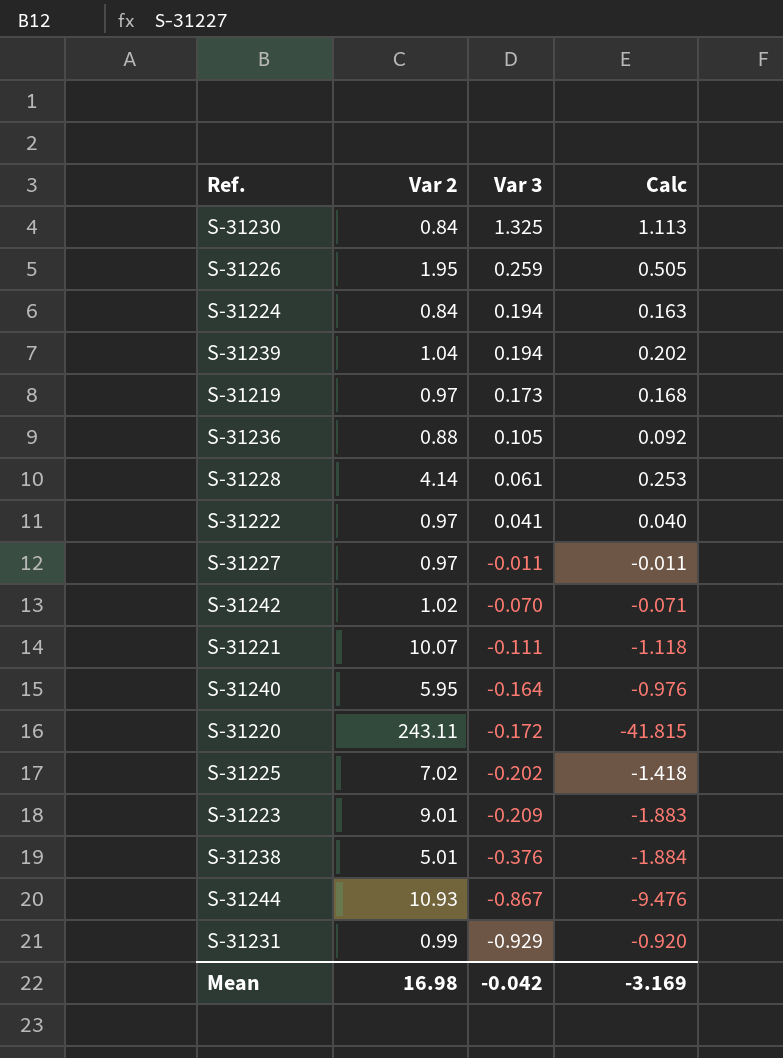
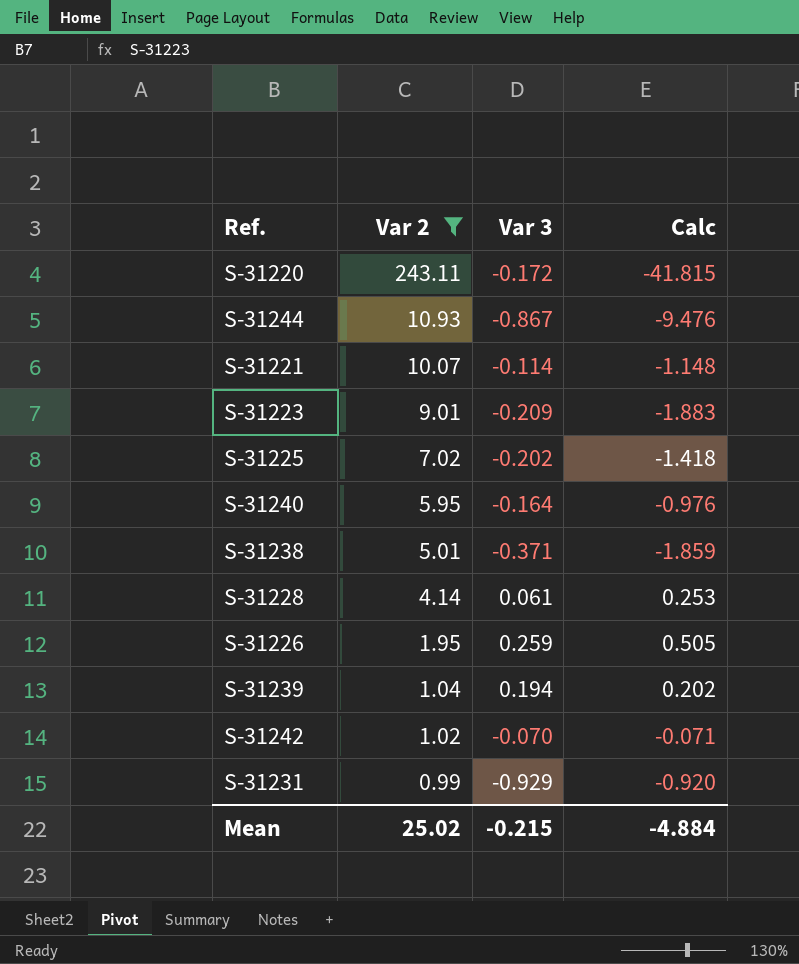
filter: none -> Var 2 >= 0.99
row order: Var 3 descending -> Var 2 descending
S-31221 | Var 3: -0.111 -> -0.114
S-31221 | Calc: -1.118 -> -1.148
S-31238 | Var 3: -0.376 -> -0.371
S-31238 | Calc: -1.884 -> -1.859
Mean | Var 2: 16.98 -> 25.02
Mean | Var 3: -0.042 -> -0.215
Mean | Calc: -3.169 -> -4.884

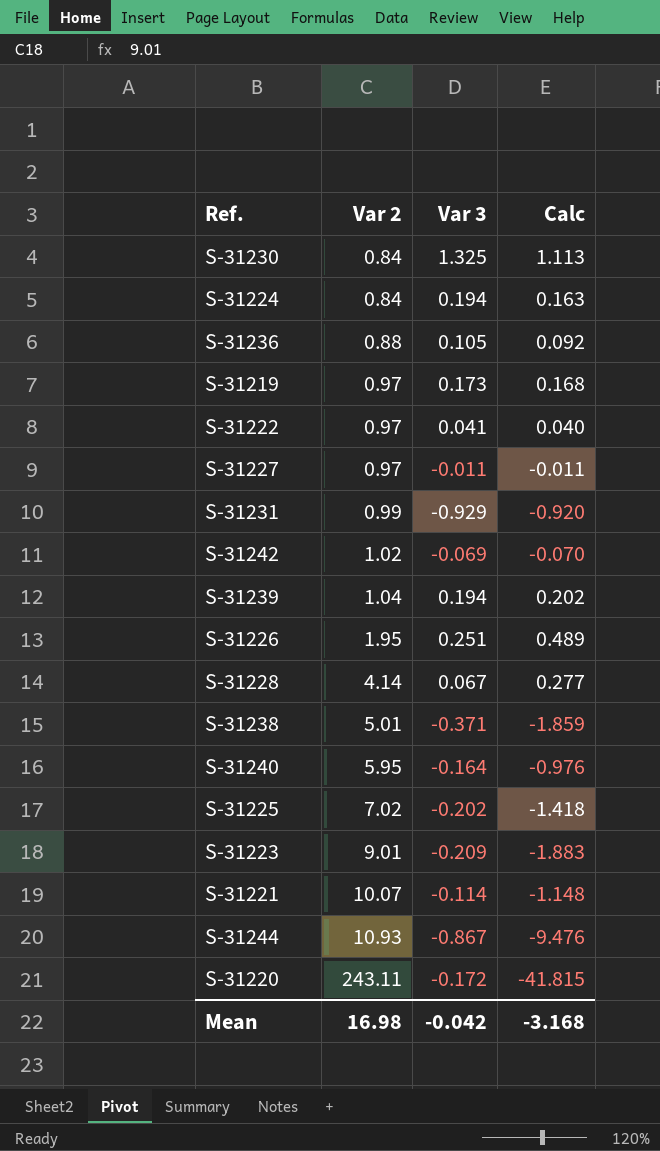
filter: Var 2 >= 0.99 -> none
row order: Var 2 descending -> Var 2 ascending
S-31242 | Var 3: -0.070 -> -0.069
S-31242 | Calc: -0.071 -> -0.070
S-31226 | Var 3: 0.259 -> 0.251
S-31226 | Calc: 0.505 -> 0.489
S-31228 | Var 3: 0.061 -> 0.067
S-31228 | Calc: 0.253 -> 0.277
Mean | Var 2: 25.02 -> 16.98
Mean | Var 3: -0.215 -> -0.042
Mean | Calc: -4.884 -> -3.168

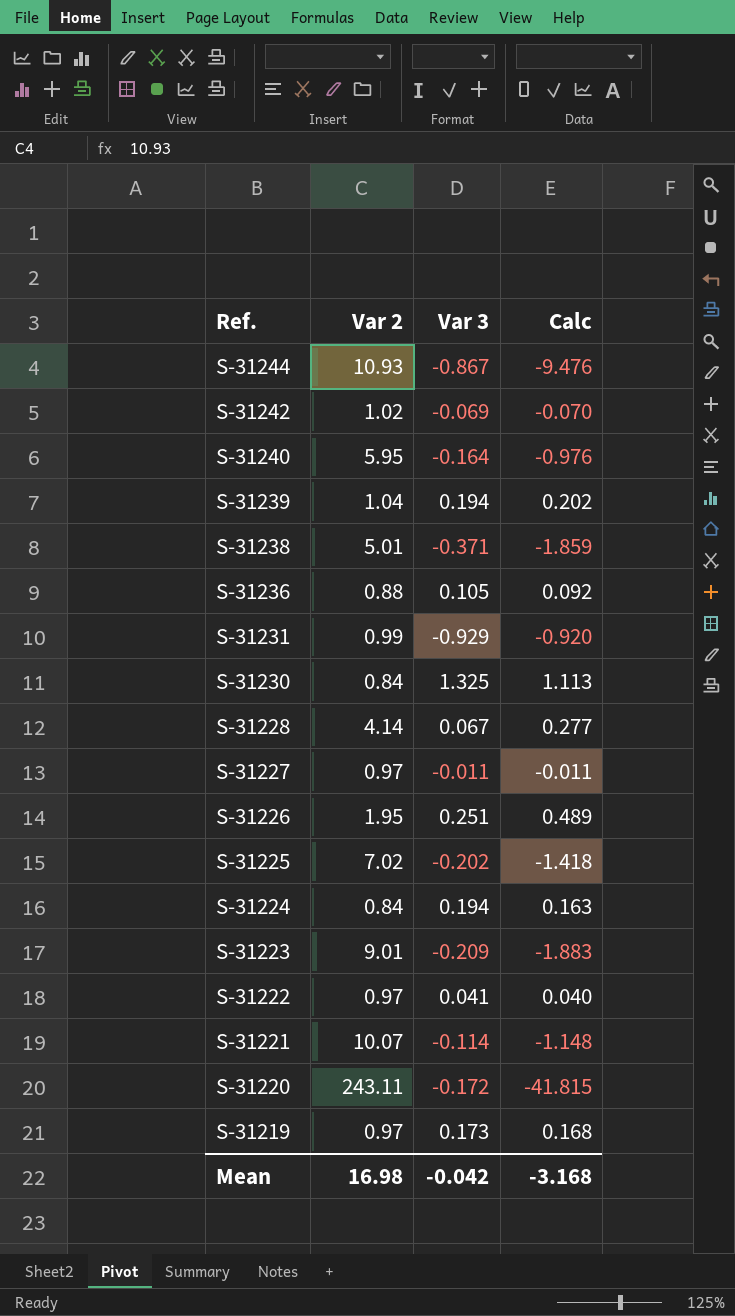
row order: Var 2 ascending -> Ref. descending

